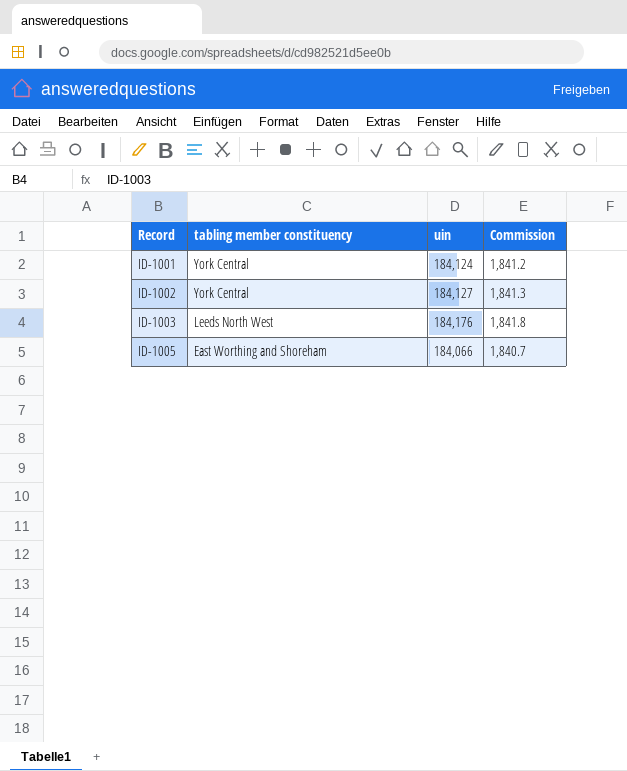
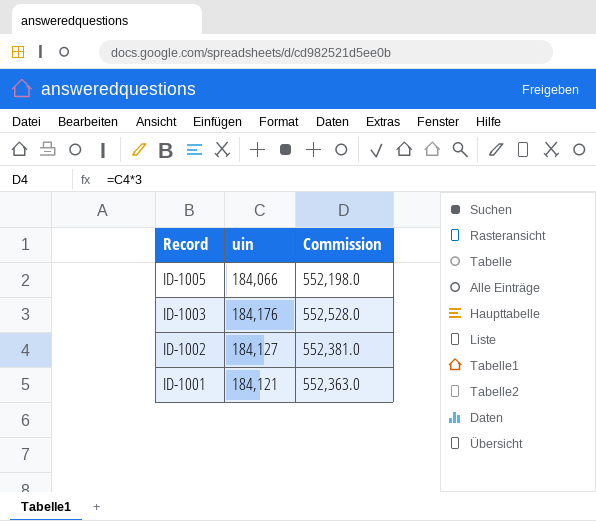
row order: Record ascending -> Record descending
column tabling member constituency | position: 2 -> none
column Commission | formula: [uin] * 0.01 -> [uin] * 3
ID-1001 | uin: 184,124 -> 184,121

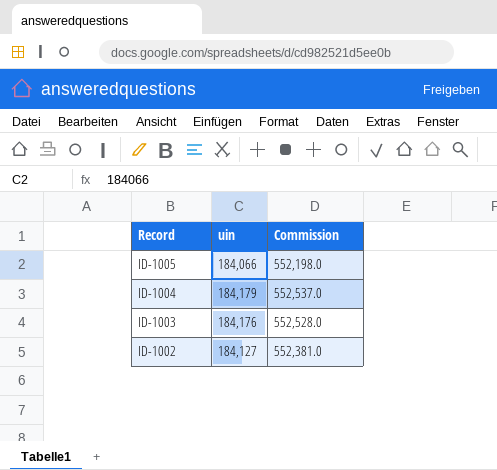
row ID-1001: 184,121 | 552,363.0 -> none
row ID-1004: none -> 184,179 | 552,537.0

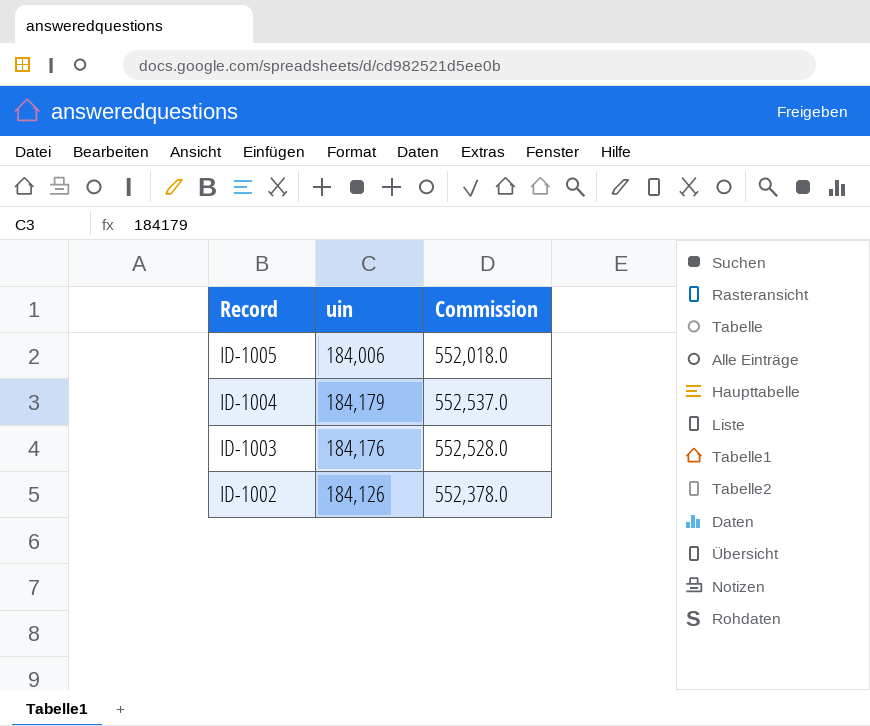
ID-1005 | uin: 184,066 -> 184,006
ID-1005 | Commission: 552,198.0 -> 552,018.0
ID-1002 | uin: 184,127 -> 184,126
ID-1002 | Commission: 552,381.0 -> 552,378.0

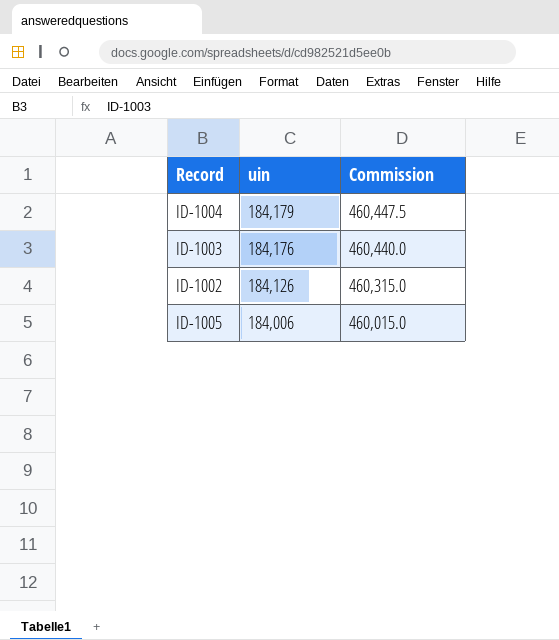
row order: Record descending -> uin descending
column Commission | formula: [uin] * 3 -> [uin] * 2.5

